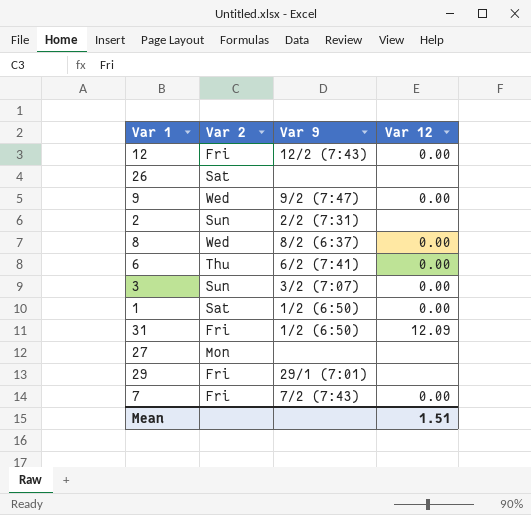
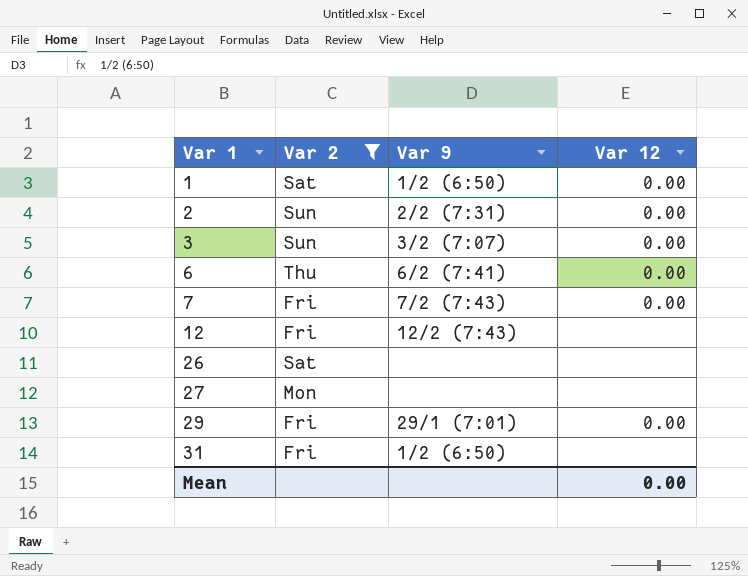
filter: none -> Var 2 != Wed
row order: none -> Var 1 ascending
2 | Var 12: none -> 0.00
12 | Var 12: 0.00 -> none
29 | Var 12: none -> 0.00
31 | Var 12: 12.09 -> none
Mean | Var 12: 1.51 -> 0.00

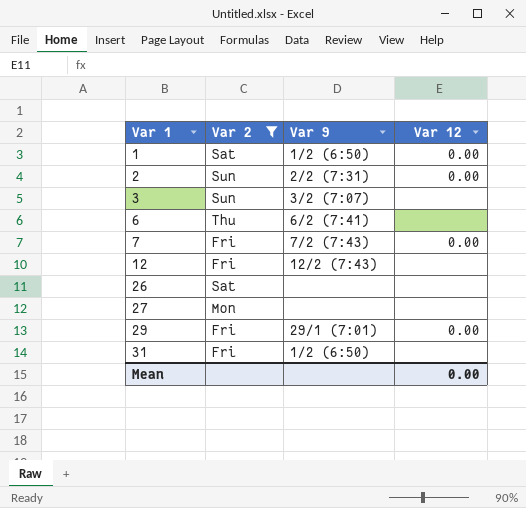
3 | Var 12: 0.00 -> none
6 | Var 12: 0.00 -> none

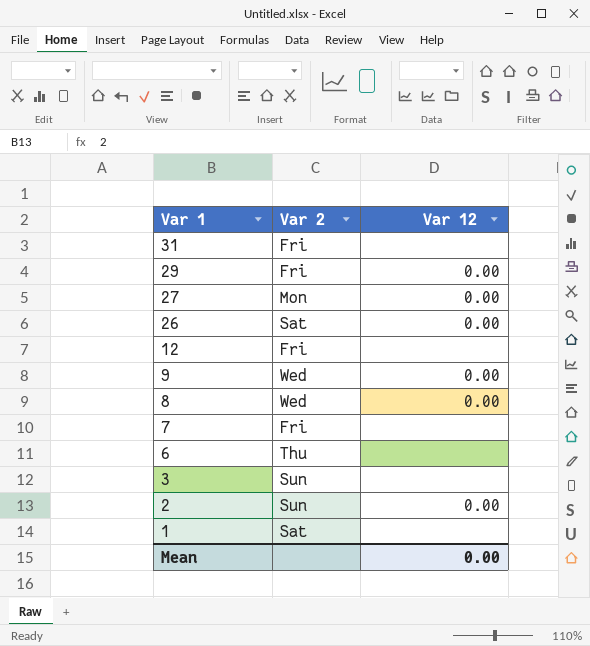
filter: Var 2 != Wed -> none
row order: Var 1 ascending -> Var 1 descending
column Var 9 | position: 3 -> none
27 | Var 12: none -> 0.00
26 | Var 12: none -> 0.00
7 | Var 12: 0.00 -> none
1 | Var 12: 0.00 -> none

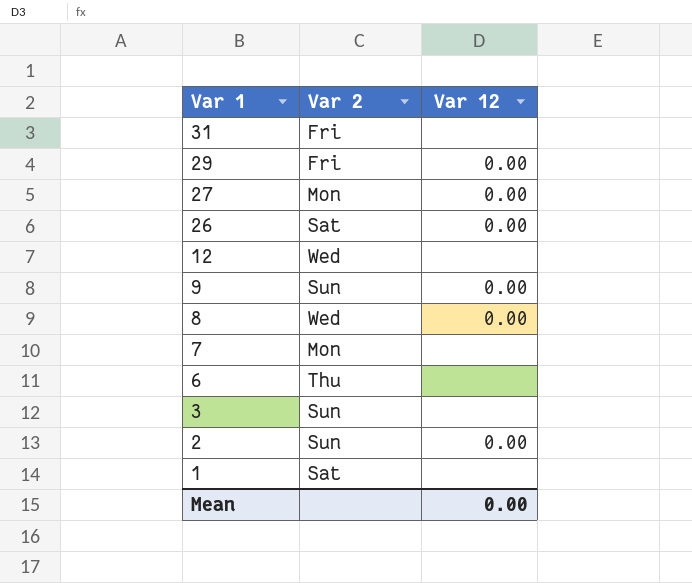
12 | Var 2: Fri -> Wed
9 | Var 2: Wed -> Sun
7 | Var 2: Fri -> Mon

